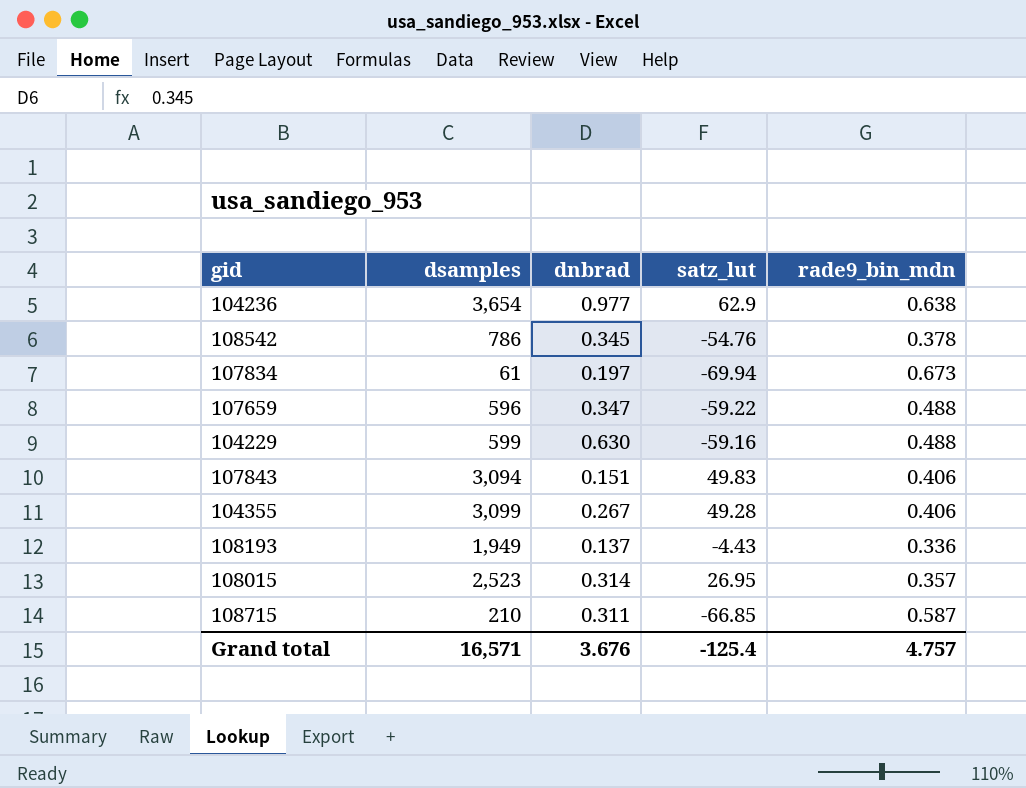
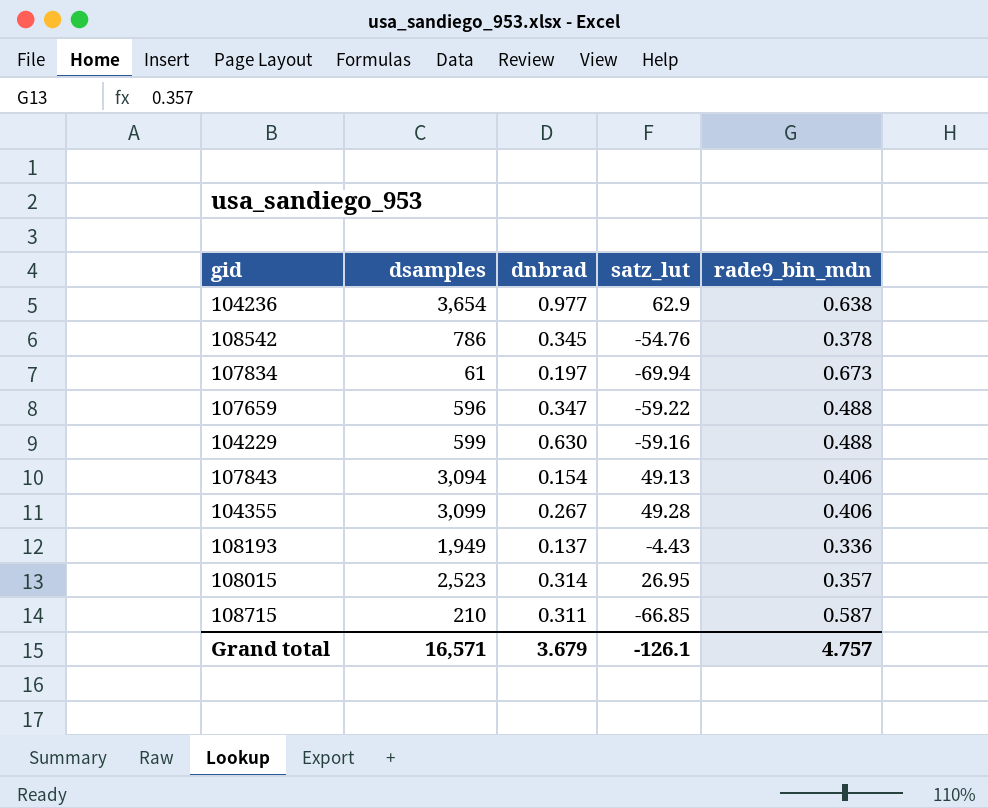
107843 | dnbrad: 0.151 -> 0.154
107843 | satz_lut: 49.83 -> 49.13
Grand total | dnbrad: 3.676 -> 3.679
Grand total | satz_lut: -125.4 -> -126.1

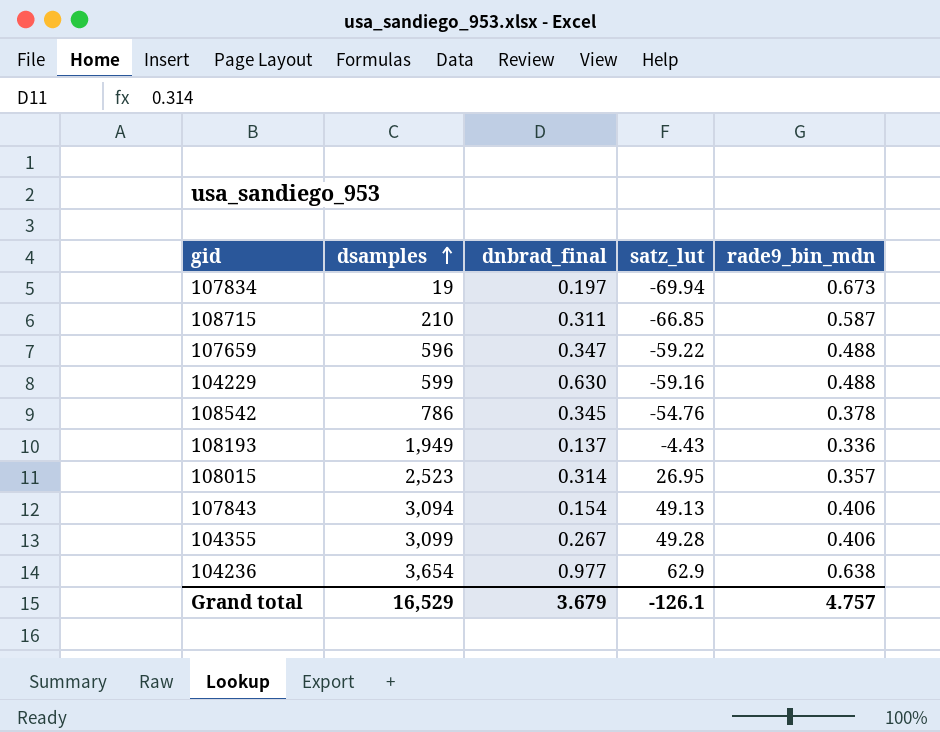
row order: none -> dsamples ascending
column name: dnbrad -> dnbrad_final
107834 | dsamples: 61 -> 19
Grand total | dsamples: 16,571 -> 16,529

